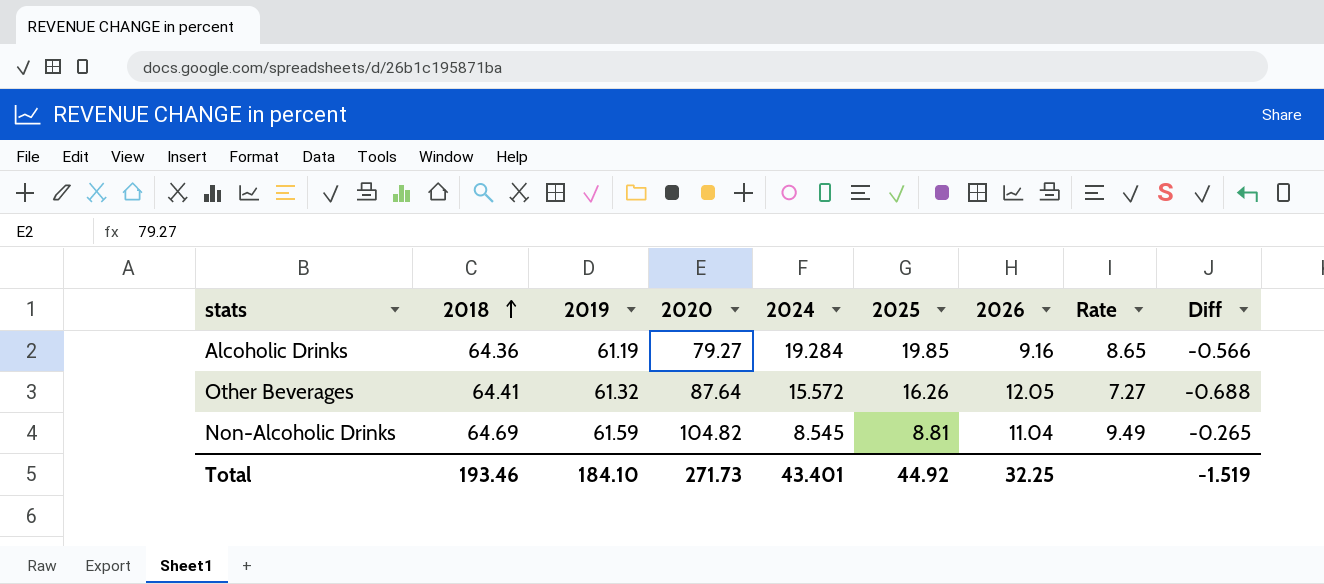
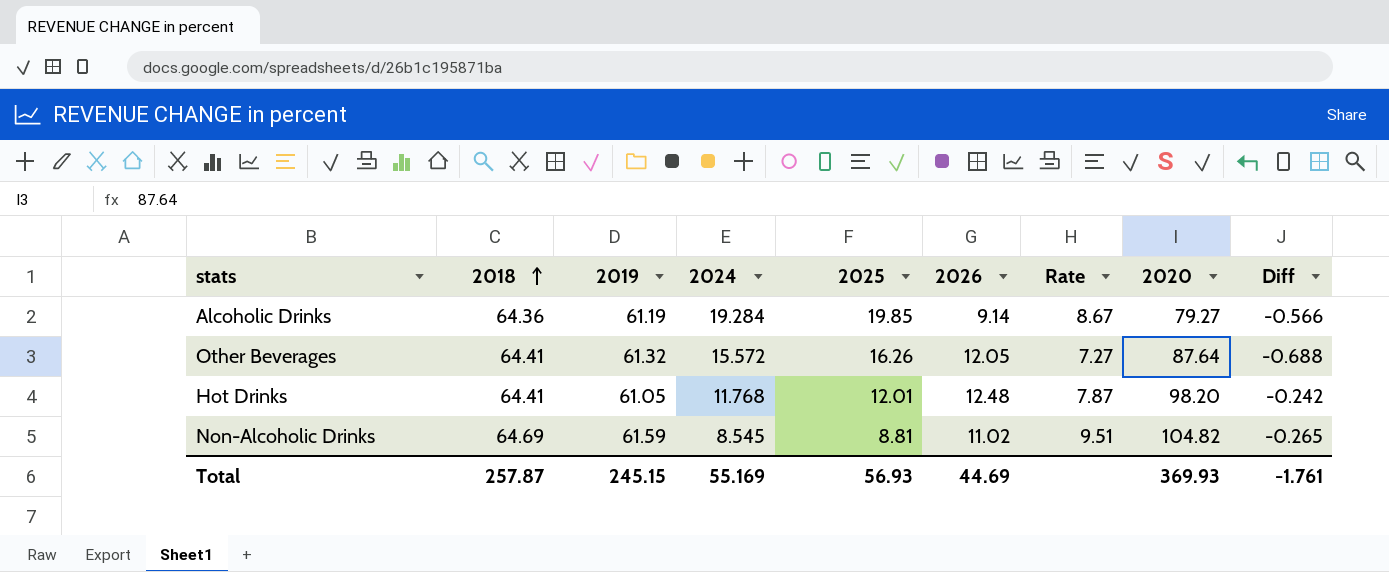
column 2020 | position: 4 -> 8
Alcoholic Drinks | 2026: 9.16 -> 9.14
Alcoholic Drinks | Rate: 8.65 -> 8.67
row Hot Drinks: none -> 64.41 | 61.05 | 11.768 | 12.01 | 12.48 | 7.87 | 98.20 | -0.242
Non-Alcoholic Drinks | 2026: 11.04 -> 11.02
Non-Alcoholic Drinks | Rate: 9.49 -> 9.51
Total | 2018: 193.46 -> 257.87
Total | 2019: 184.10 -> 245.15
Total | 2024: 43.401 -> 55.169
Total | 2025: 44.92 -> 56.93
Total | 2026: 32.25 -> 44.69
Total | 2020: 271.73 -> 369.93
Total | Diff: -1.519 -> -1.761

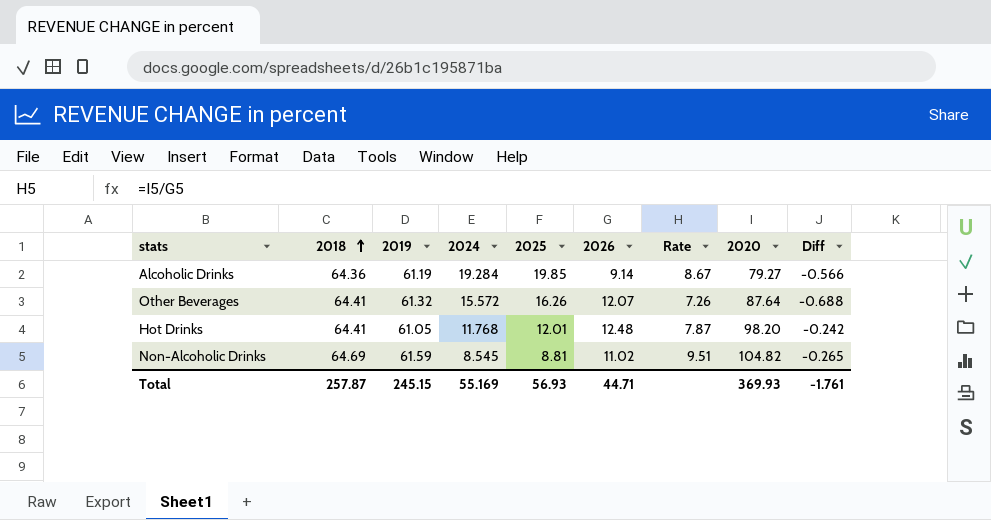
Other Beverages | 2026: 12.05 -> 12.07
Other Beverages | Rate: 7.27 -> 7.26
Total | 2026: 44.69 -> 44.71

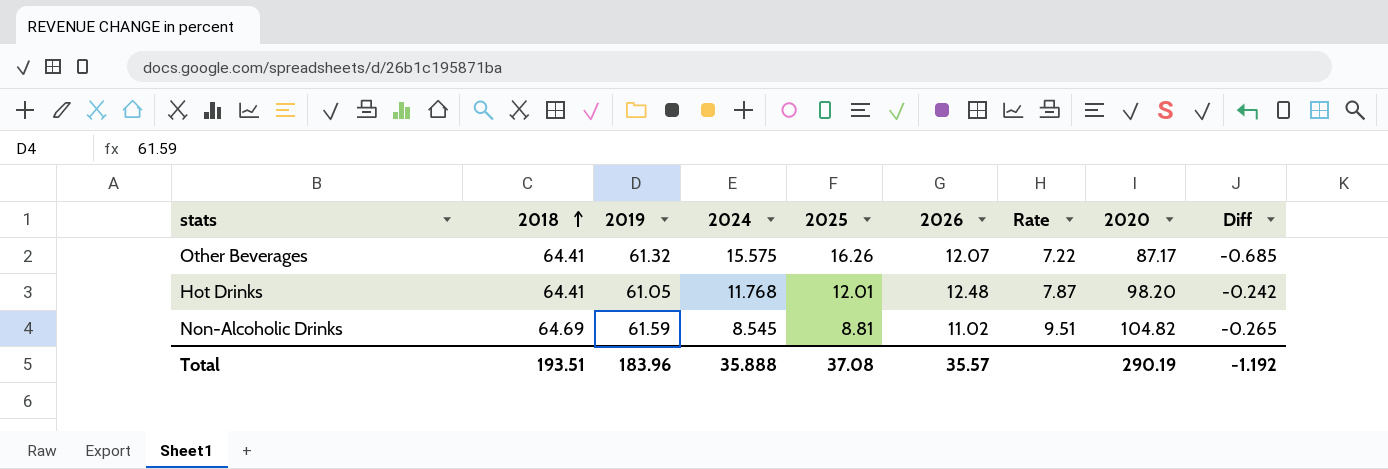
row Alcoholic Drinks: 64.36 | 61.19 | 19.284 | 19.85 | 9.14 | 8.67 | 79.27 | -0.566 -> none
Other Beverages | 2024: 15.572 -> 15.575
Other Beverages | Rate: 7.26 -> 7.22
Other Beverages | 2020: 87.64 -> 87.17
Other Beverages | Diff: -0.688 -> -0.685
Total | 2018: 257.87 -> 193.51
Total | 2019: 245.15 -> 183.96
Total | 2024: 55.169 -> 35.888
Total | 2025: 56.93 -> 37.08
Total | 2026: 44.71 -> 35.57
Total | 2020: 369.93 -> 290.19
Total | Diff: -1.761 -> -1.192

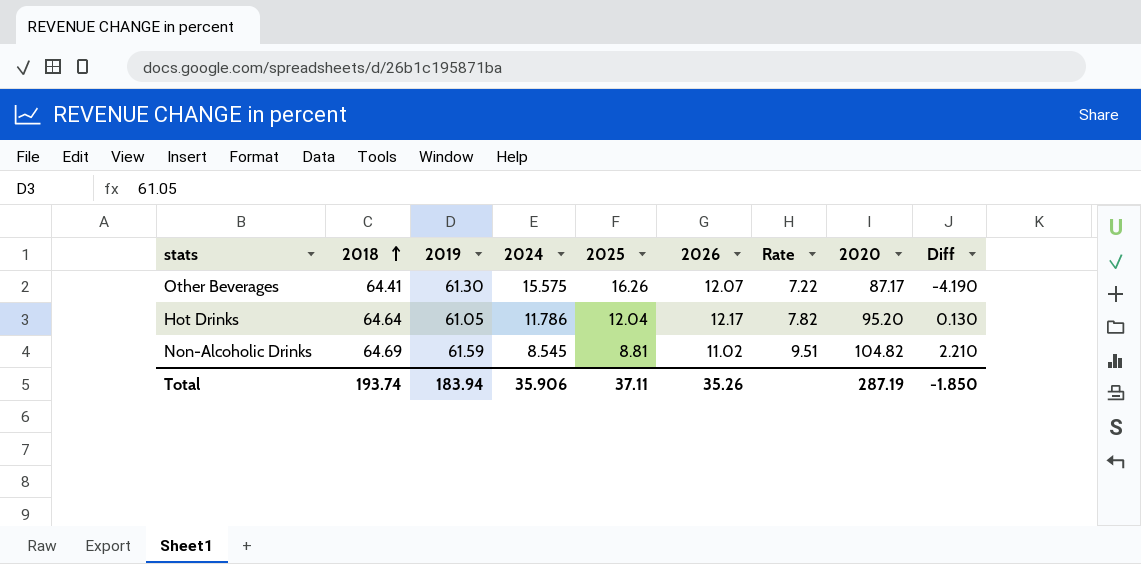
column Diff | formula: [2024] - [2025] -> [2026] - [2025]
Other Beverages | 2019: 61.32 -> 61.30
Hot Drinks | 2018: 64.41 -> 64.64
Hot Drinks | 2024: 11.768 -> 11.786
Hot Drinks | 2025: 12.01 -> 12.04
Hot Drinks | 2026: 12.48 -> 12.17
Hot Drinks | Rate: 7.87 -> 7.82
Hot Drinks | 2020: 98.20 -> 95.20
Total | 2018: 193.51 -> 193.74
Total | 2019: 183.96 -> 183.94
Total | 2024: 35.888 -> 35.906
Total | 2025: 37.08 -> 37.11
Total | 2026: 35.57 -> 35.26
Total | 2020: 290.19 -> 287.19
Total | Diff: -1.192 -> -1.850

